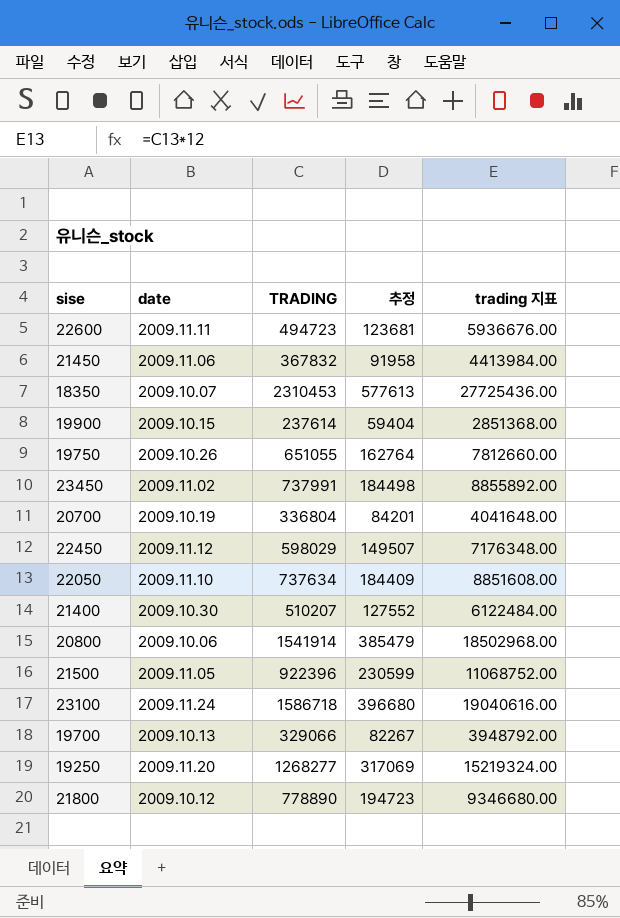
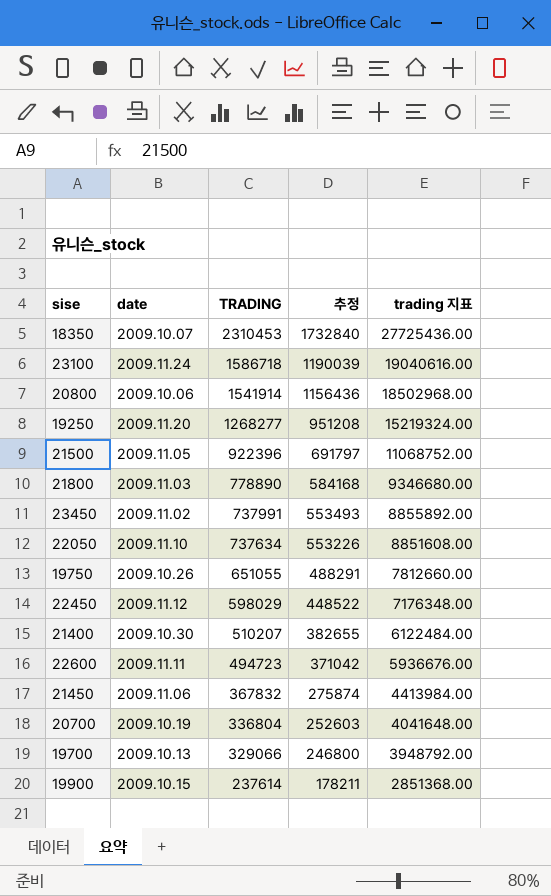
row order: none -> TRADING descending
column 추정 | formula: [TRADING] * 0.25 -> [TRADING] * 0.75
21800 | date: 2009.10.12 -> 2009.11.03

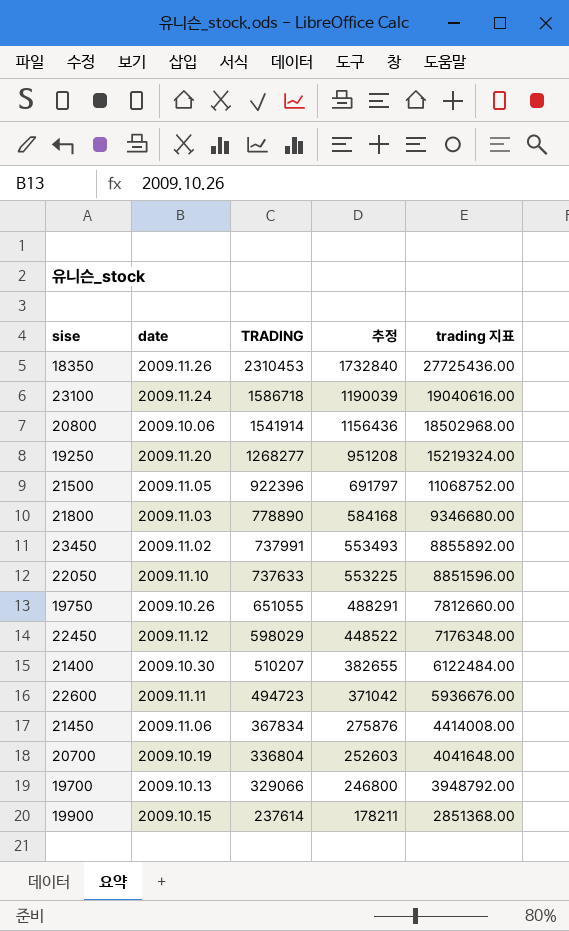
18350 | date: 2009.10.07 -> 2009.11.26
22050 | TRADING: 737634 -> 737633
22050 | 추정: 553226 -> 553225
22050 | trading 지표: 8851608.00 -> 8851596.00
21450 | TRADING: 367832 -> 367834
21450 | 추정: 275874 -> 275876
21450 | trading 지표: 4413984.00 -> 4414008.00

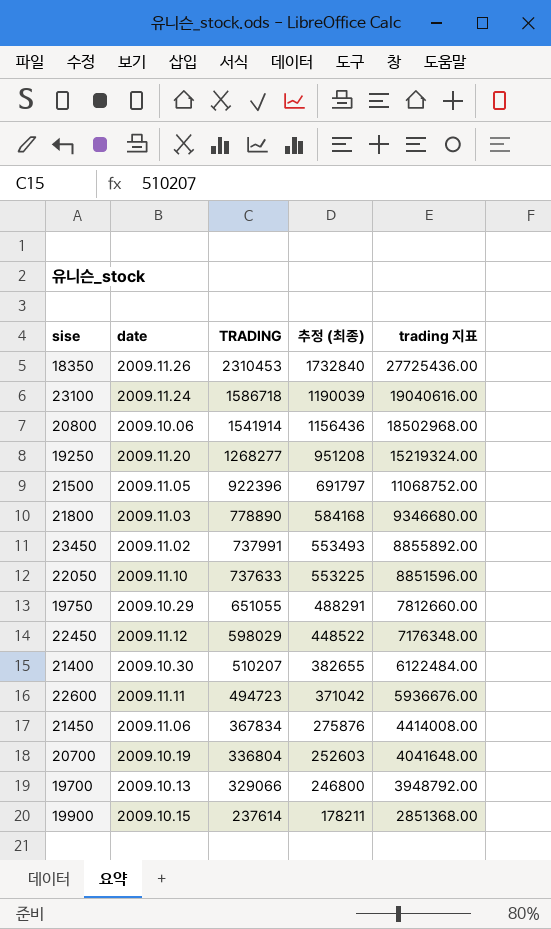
column name: 추정 -> 추정 (최종)
19750 | date: 2009.10.26 -> 2009.10.29

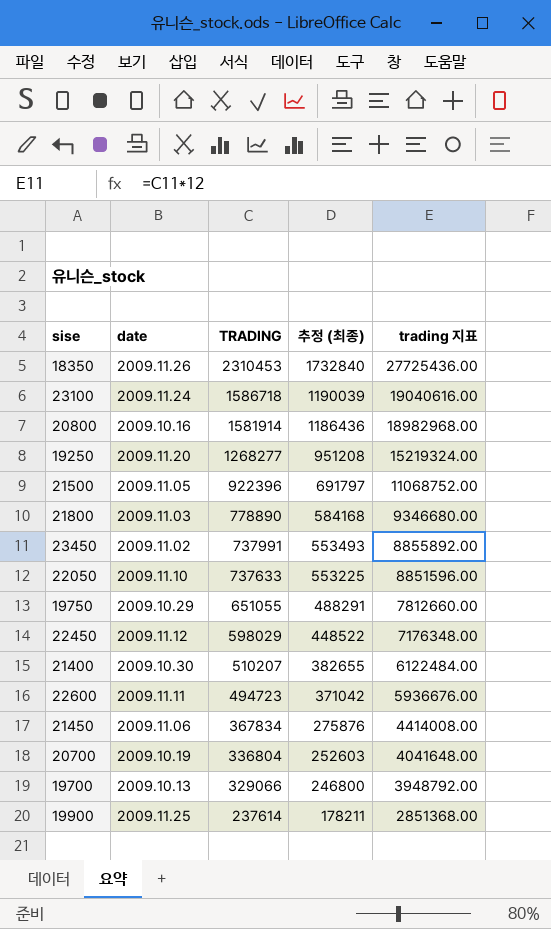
20800 | date: 2009.10.06 -> 2009.10.16
20800 | TRADING: 1541914 -> 1581914
20800 | 추정 (최종): 1156436 -> 1186436
20800 | trading 지표: 18502968.00 -> 18982968.00
19900 | date: 2009.10.15 -> 2009.11.25

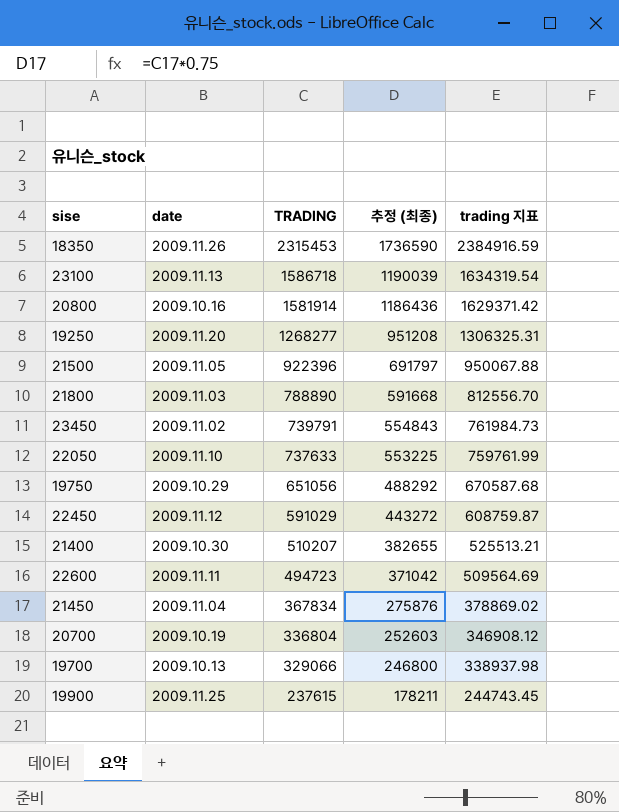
column trading 지표 | formula: [TRADING] * 12 -> [TRADING] * 1.03
18350 | TRADING: 2310453 -> 2315453
18350 | 추정 (최종): 1732840 -> 1736590
23100 | date: 2009.11.24 -> 2009.11.13
21800 | TRADING: 778890 -> 788890
21800 | 추정 (최종): 584168 -> 591668
23450 | TRADING: 737991 -> 739791
23450 | 추정 (최종): 553493 -> 554843
19750 | TRADING: 651055 -> 651056
19750 | 추정 (최종): 488291 -> 488292
22450 | TRADING: 598029 -> 591029
22450 | 추정 (최종): 448522 -> 443272
21450 | date: 2009.11.06 -> 2009.11.04
19900 | TRADING: 237614 -> 237615

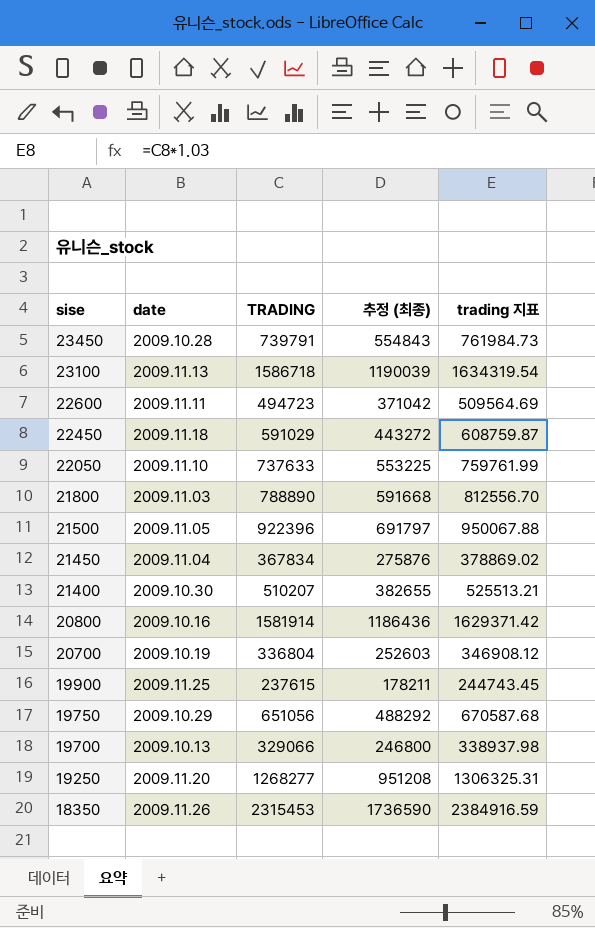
row order: TRADING descending -> sise descending
23450 | date: 2009.11.02 -> 2009.10.28
22450 | date: 2009.11.12 -> 2009.11.18

